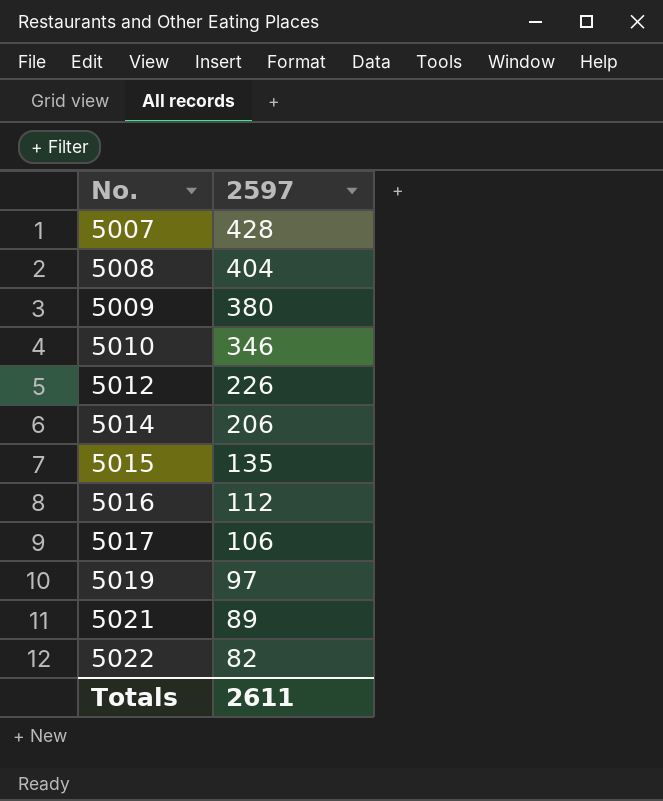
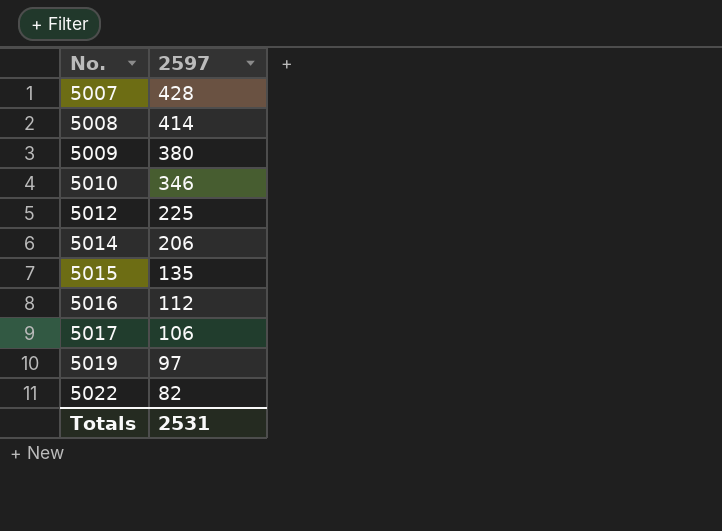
row 5021: 89 -> none
5008 | 2597: 404 -> 414
5012 | 2597: 226 -> 225
Totals | 2597: 2611 -> 2531

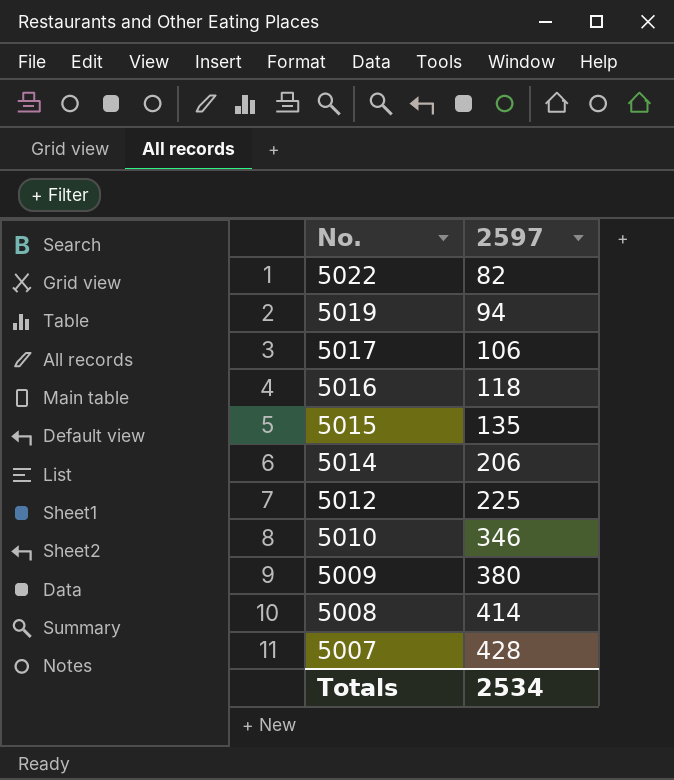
row order: No. ascending -> No. descending
5019 | 2597: 97 -> 94
5016 | 2597: 112 -> 118
Totals | 2597: 2531 -> 2534

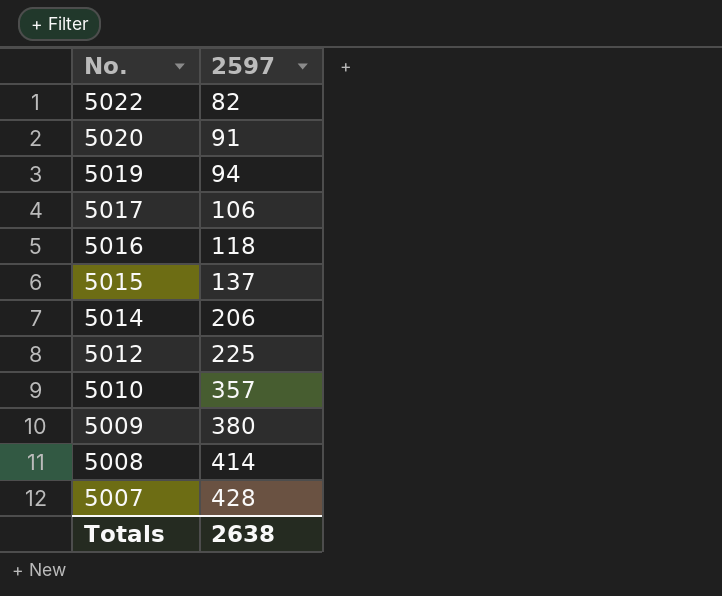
row 5020: none -> 91
5015 | 2597: 135 -> 137
5010 | 2597: 346 -> 357
Totals | 2597: 2534 -> 2638

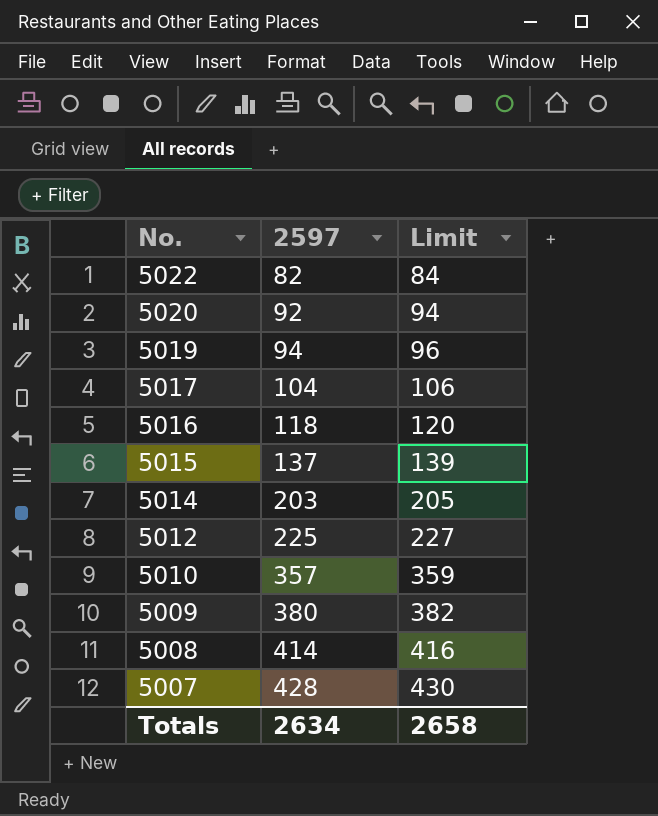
column Limit | formula: none -> [2597] + 2
5020 | 2597: 91 -> 92
5017 | 2597: 106 -> 104
5014 | 2597: 206 -> 203
Totals | 2597: 2638 -> 2634

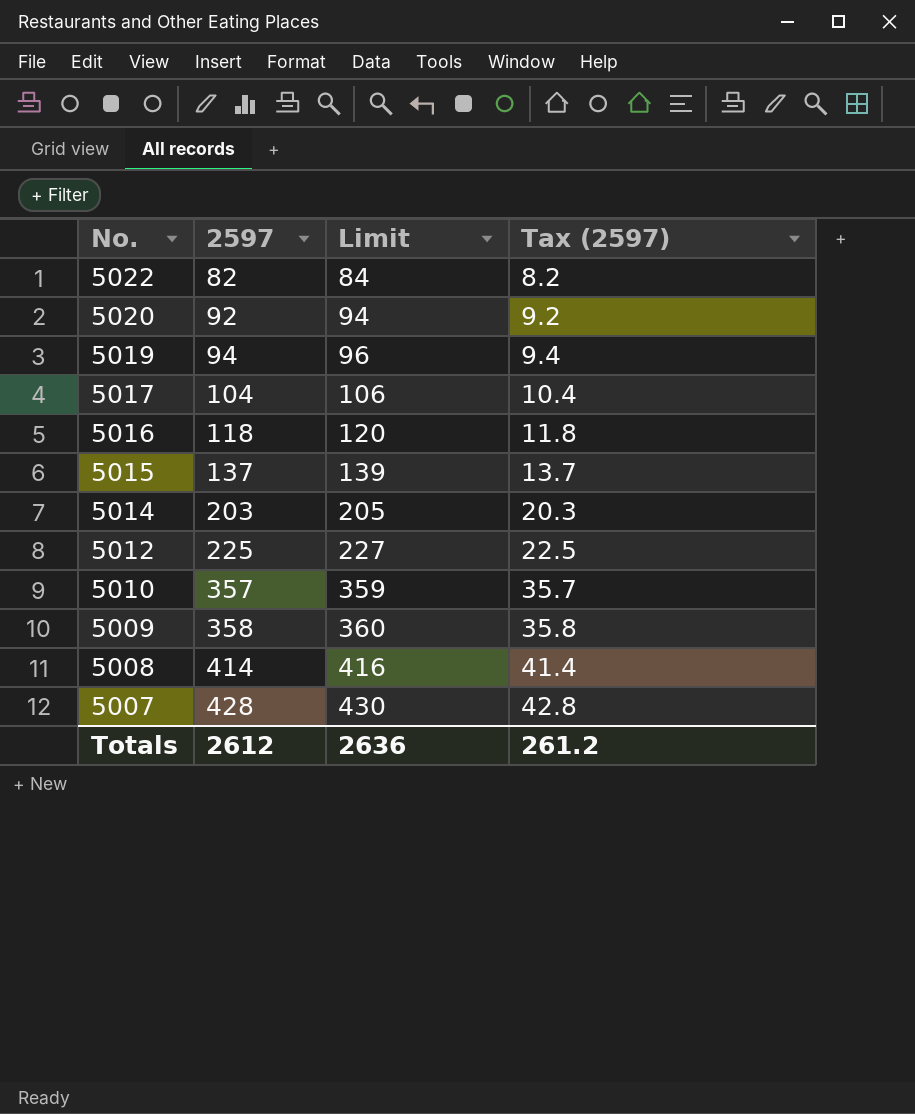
column Tax (2597) | formula: none -> [2597] * 0.1
5009 | 2597: 380 -> 358
5009 | Limit: 382 -> 360
Totals | 2597: 2634 -> 2612
Totals | Limit: 2658 -> 2636

